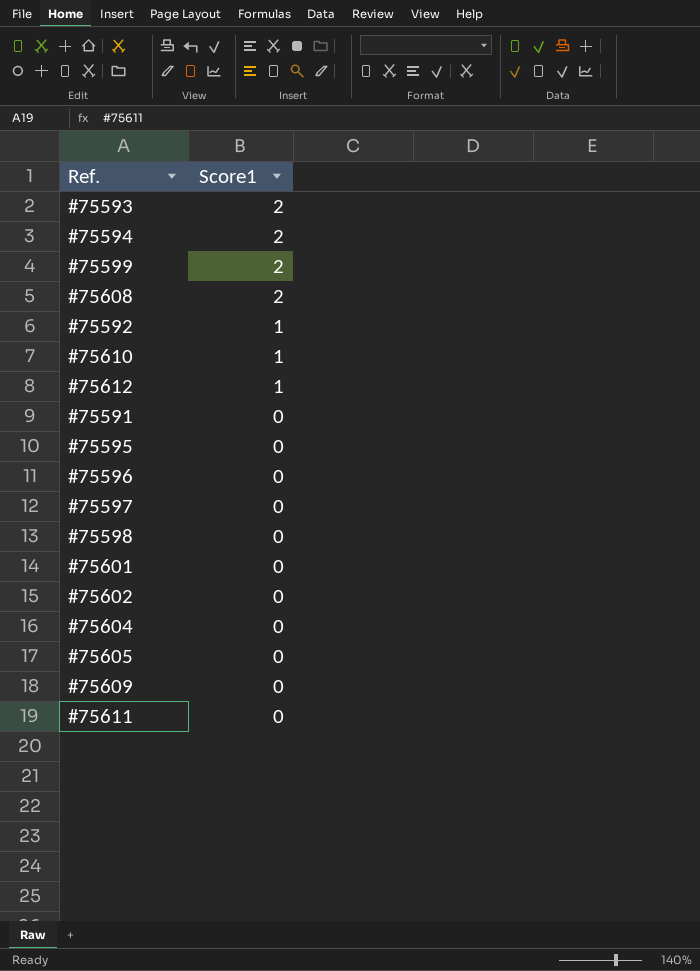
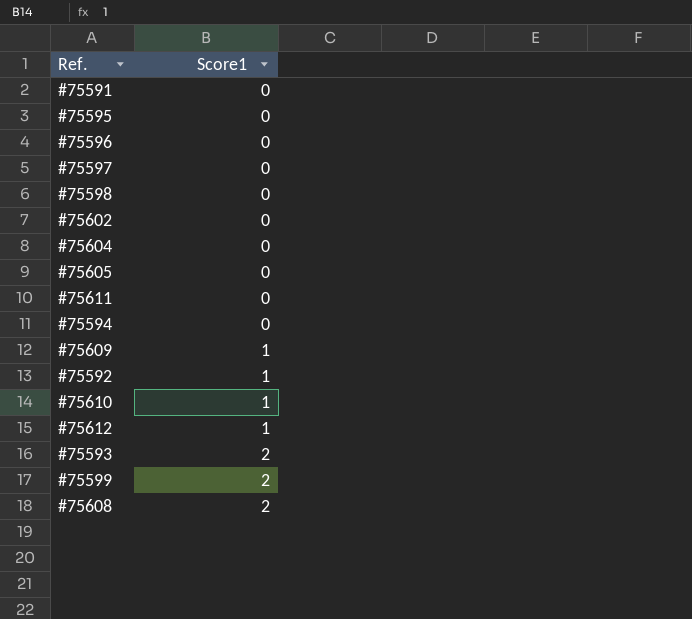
row order: Score1 descending -> Score1 ascending
row #75601: 0 -> none
#75594 | Score1: 2 -> 0
#75609 | Score1: 0 -> 1

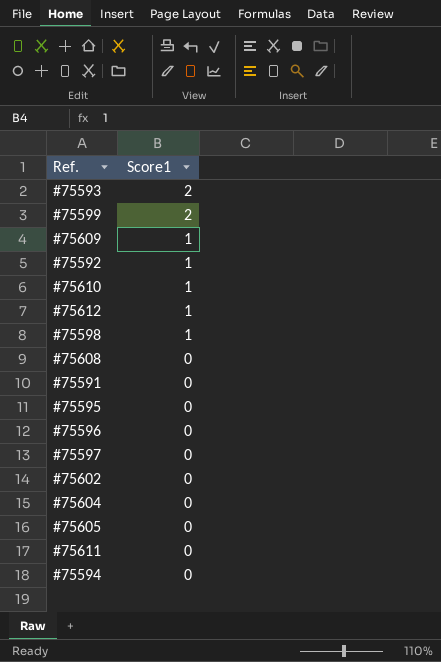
row order: Score1 ascending -> Score1 descending
#75598 | Score1: 0 -> 1
#75608 | Score1: 2 -> 0

